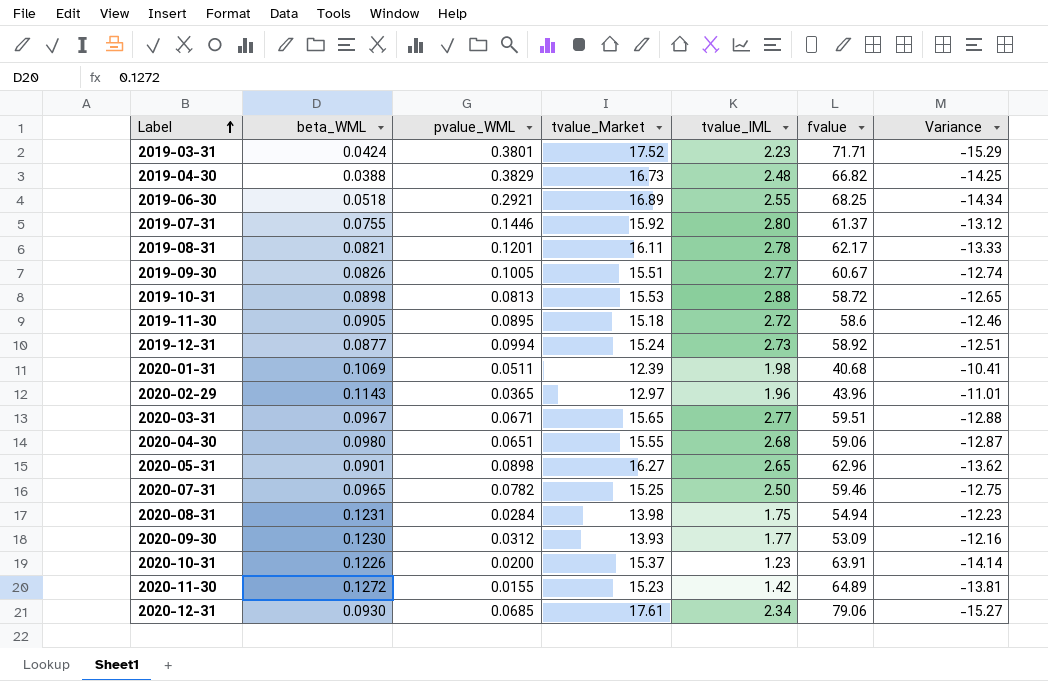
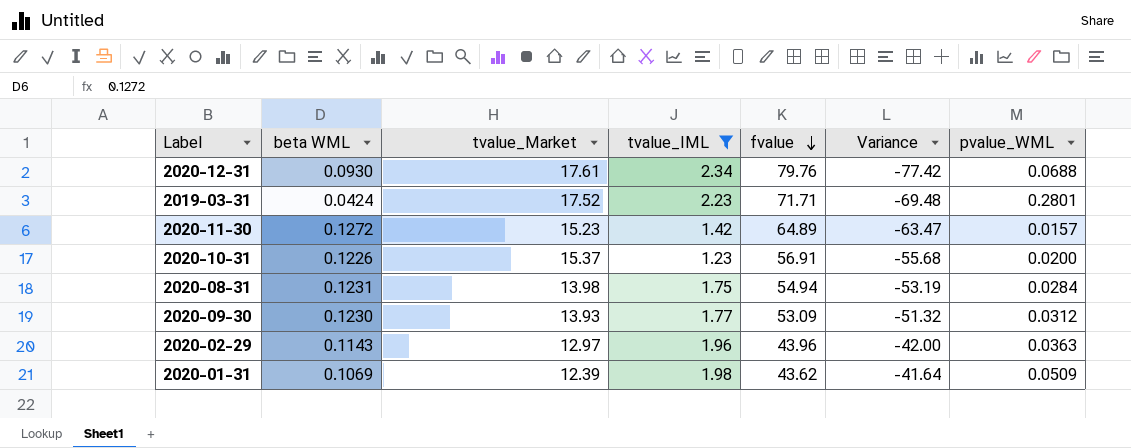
filter: none -> tvalue_IML <= 2.34
row order: Label ascending -> fvalue descending
column name: beta_WML -> beta WML
column Variance | formula: [tvalue_IML] - [tvalue_Market] -> [tvalue_IML] - [fvalue]
column pvalue_WML | position: 3 -> 7
2020-12-31 | fvalue: 79.06 -> 79.76
2020-12-31 | pvalue_WML: 0.0685 -> 0.0688
2019-03-31 | pvalue_WML: 0.3801 -> 0.2801
2020-11-30 | pvalue_WML: 0.0155 -> 0.0157
2020-10-31 | fvalue: 63.91 -> 56.91
2020-02-29 | pvalue_WML: 0.0365 -> 0.0363
2020-01-31 | fvalue: 40.68 -> 43.62
2020-01-31 | pvalue_WML: 0.0511 -> 0.0509

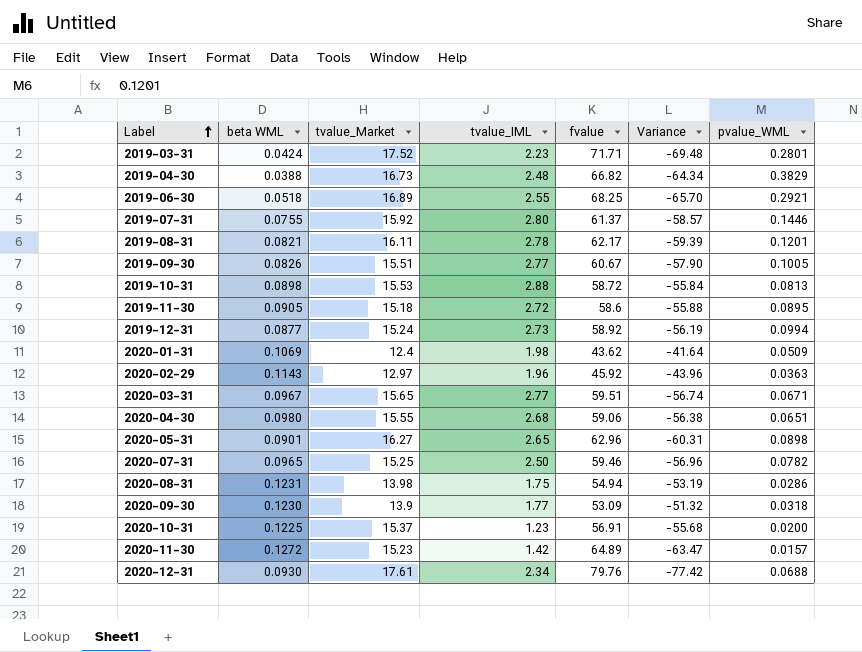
filter: tvalue_IML <= 2.34 -> none
row order: fvalue descending -> Label ascending
2020-01-31 | tvalue_Market: 12.39 -> 12.4
2020-02-29 | fvalue: 43.96 -> 45.92
2020-02-29 | Variance: -42.00 -> -43.96
2020-08-31 | pvalue_WML: 0.0284 -> 0.0286
2020-09-30 | tvalue_Market: 13.93 -> 13.9
2020-09-30 | pvalue_WML: 0.0312 -> 0.0318
2020-10-31 | beta WML: 0.1226 -> 0.1225

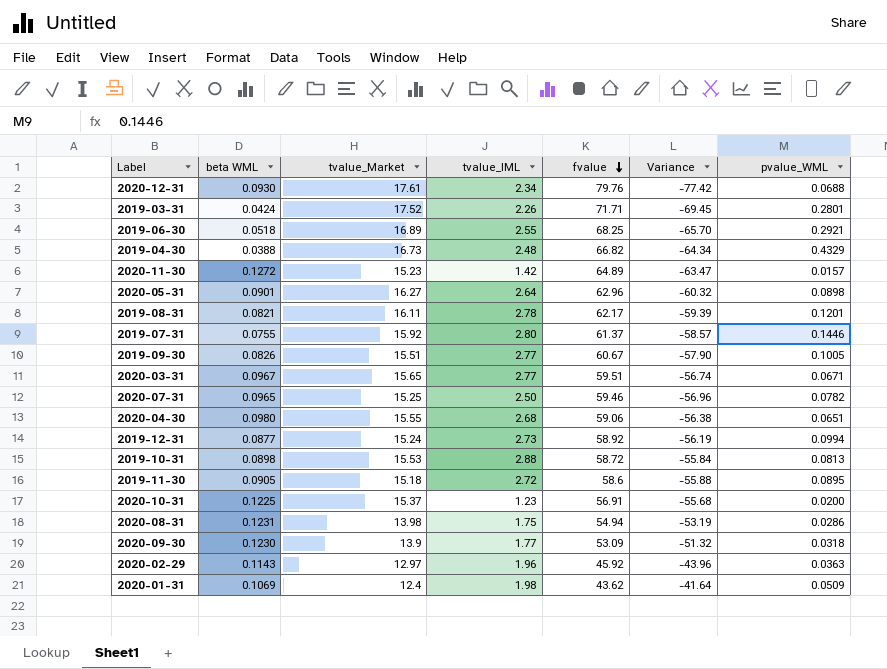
row order: Label ascending -> fvalue descending
2019-03-31 | tvalue_IML: 2.23 -> 2.26
2019-03-31 | Variance: -69.48 -> -69.45
2019-04-30 | pvalue_WML: 0.3829 -> 0.4329
2020-05-31 | tvalue_IML: 2.65 -> 2.64
2020-05-31 | Variance: -60.31 -> -60.32

